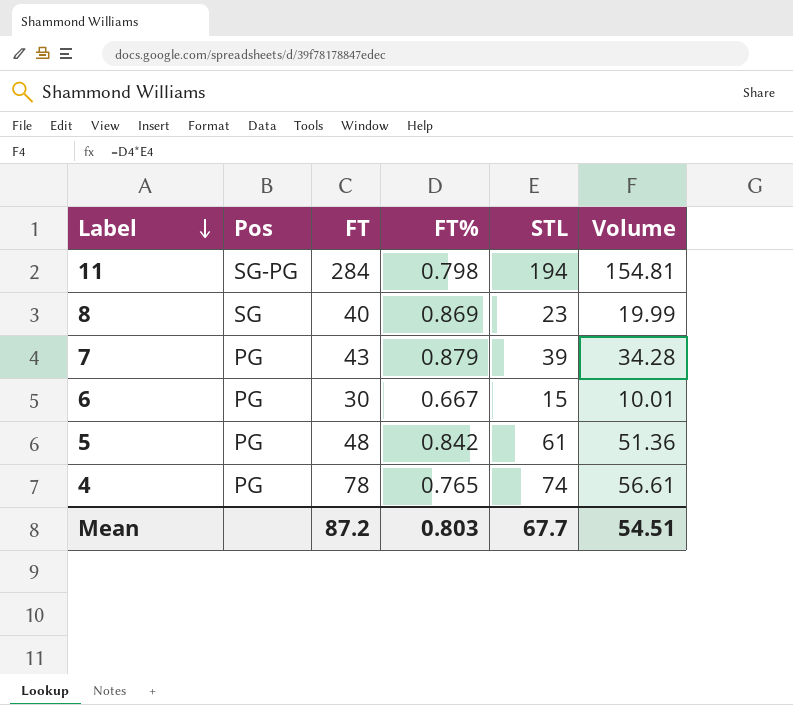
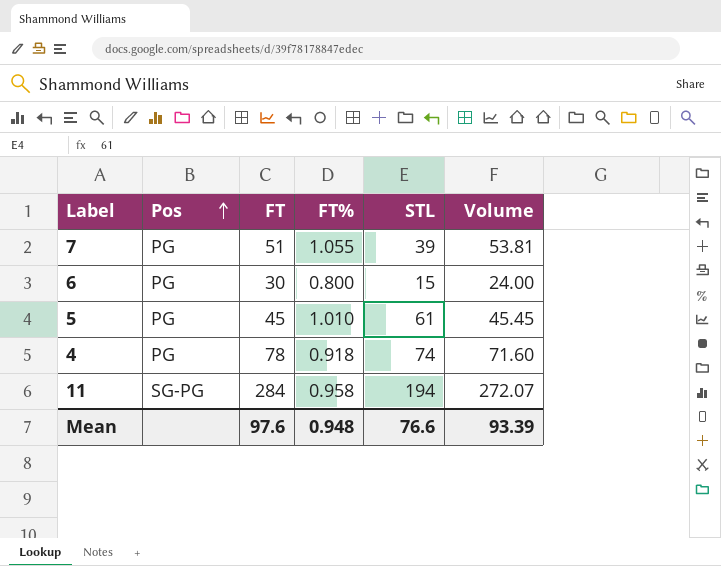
row order: Label descending -> Pos ascending
column Volume | formula: [FT%] * [STL] -> [FT] * [FT%]
row 8: SG | 40 | 0.869 | 23 | 19.99 -> none
7 | FT: 43 -> 51
7 | FT%: 0.879 -> 1.055
6 | FT%: 0.667 -> 0.800
5 | FT: 48 -> 45
5 | FT%: 0.842 -> 1.010
4 | FT%: 0.765 -> 0.918
11 | FT%: 0.798 -> 0.958
Mean | FT: 87.2 -> 97.6
Mean | FT%: 0.803 -> 0.948
Mean | STL: 67.7 -> 76.6
Mean | Volume: 54.51 -> 93.39

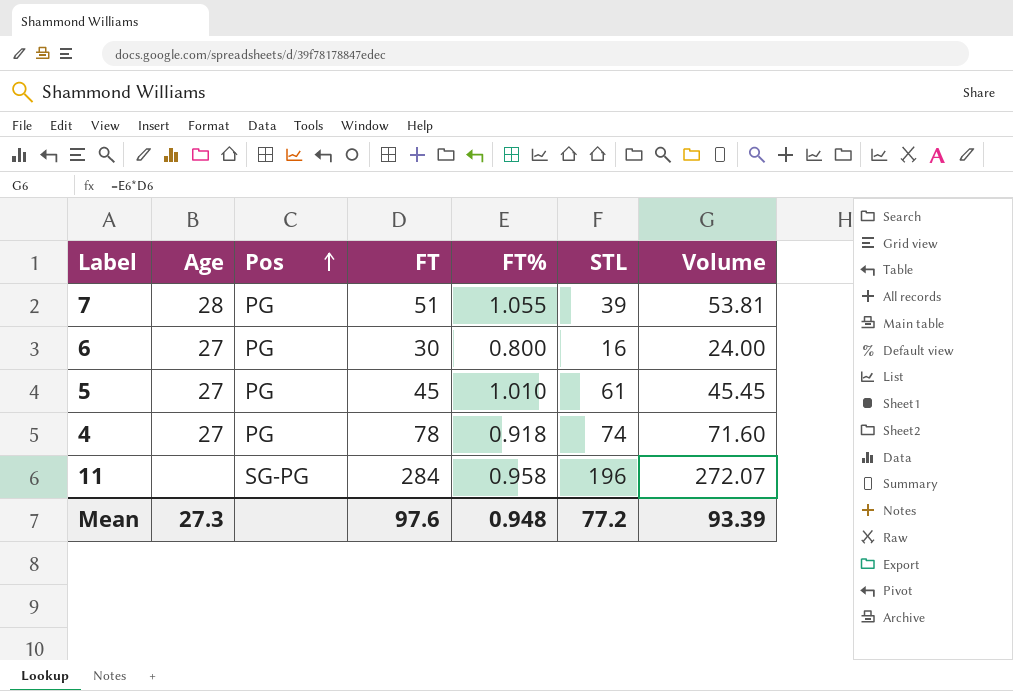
column Age | position: none -> 2
6 | STL: 15 -> 16
11 | STL: 194 -> 196
Mean | STL: 76.6 -> 77.2

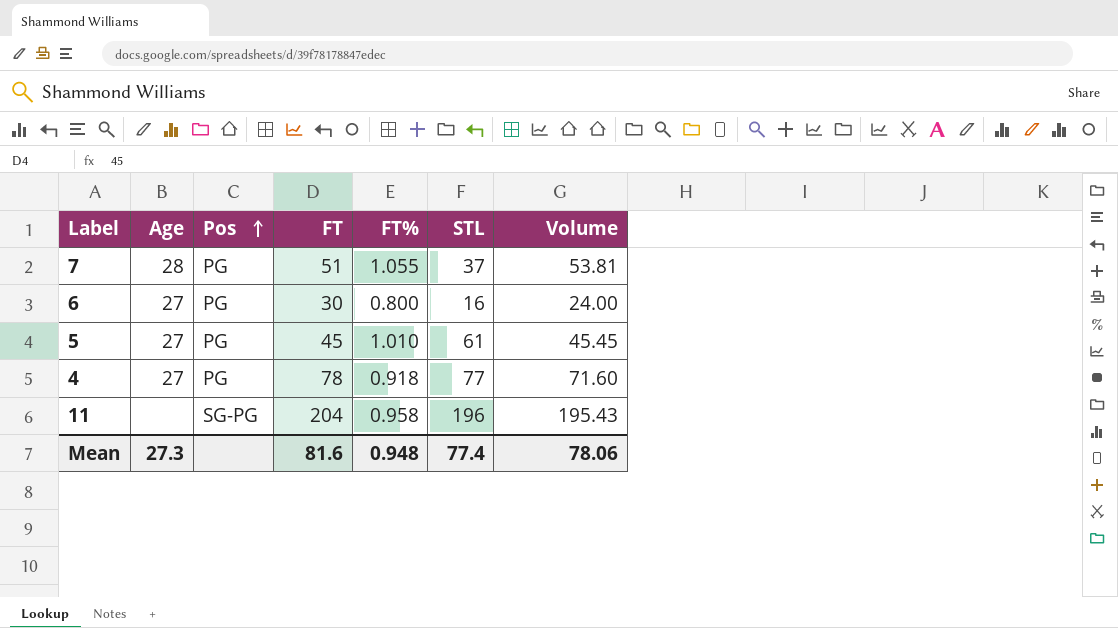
7 | STL: 39 -> 37
4 | STL: 74 -> 77
11 | FT: 284 -> 204
11 | Volume: 272.07 -> 195.43
Mean | FT: 97.6 -> 81.6
Mean | STL: 77.2 -> 77.4
Mean | Volume: 93.39 -> 78.06

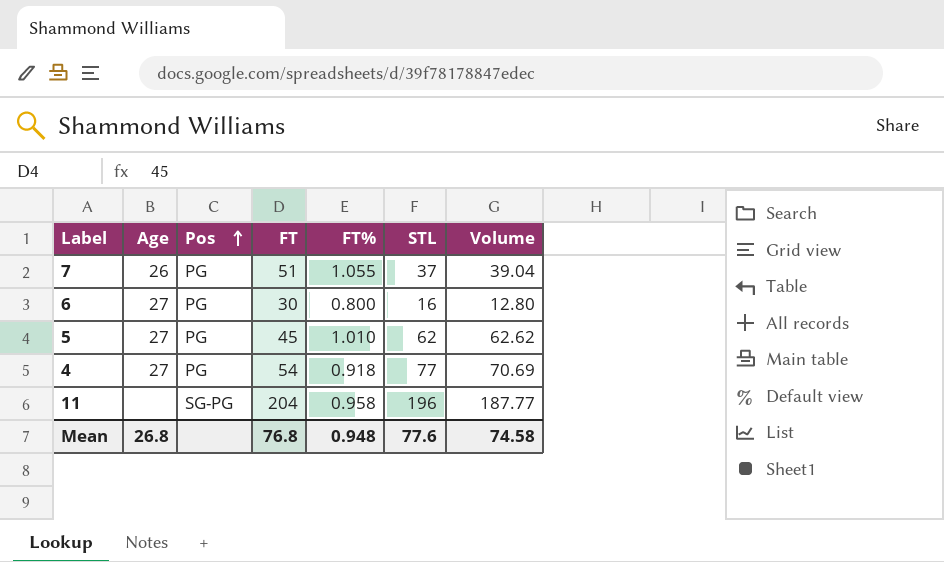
column Volume | formula: [FT] * [FT%] -> [FT%] * [STL]
7 | Age: 28 -> 26
5 | STL: 61 -> 62
4 | FT: 78 -> 54
Mean | Age: 27.3 -> 26.8
Mean | FT: 81.6 -> 76.8
Mean | STL: 77.4 -> 77.6
Mean | Volume: 78.06 -> 74.58

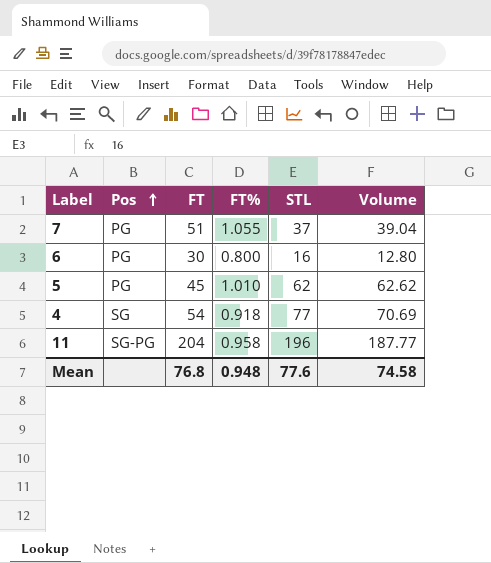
column Age | position: 2 -> none
4 | Pos: PG -> SG

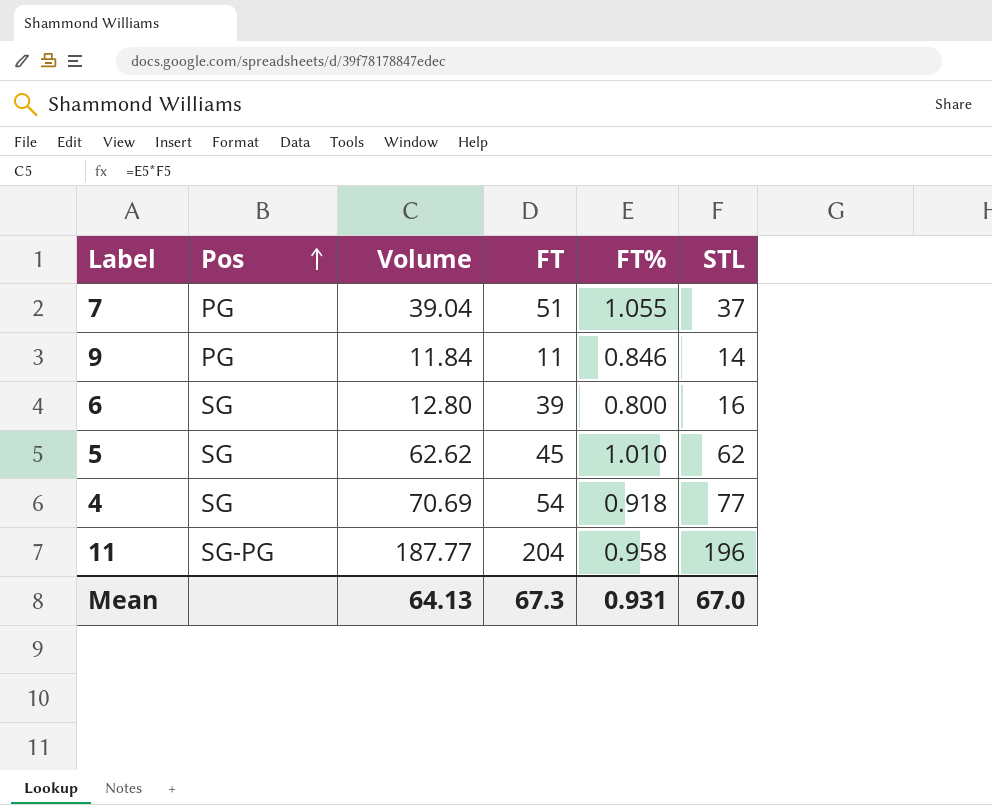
column Volume | position: 6 -> 3
row 9: none -> PG | 11.84 | 11 | 0.846 | 14
6 | Pos: PG -> SG
6 | FT: 30 -> 39
5 | Pos: PG -> SG
Mean | Volume: 74.58 -> 64.13
Mean | FT: 76.8 -> 67.3
Mean | FT%: 0.948 -> 0.931
Mean | STL: 77.6 -> 67.0

